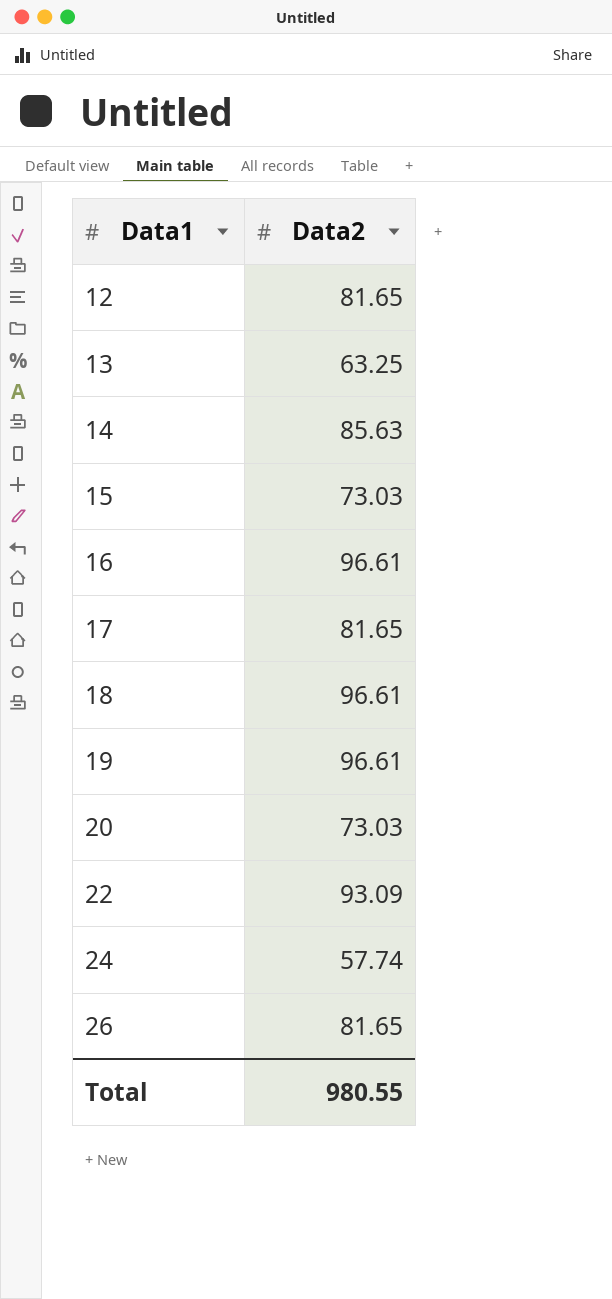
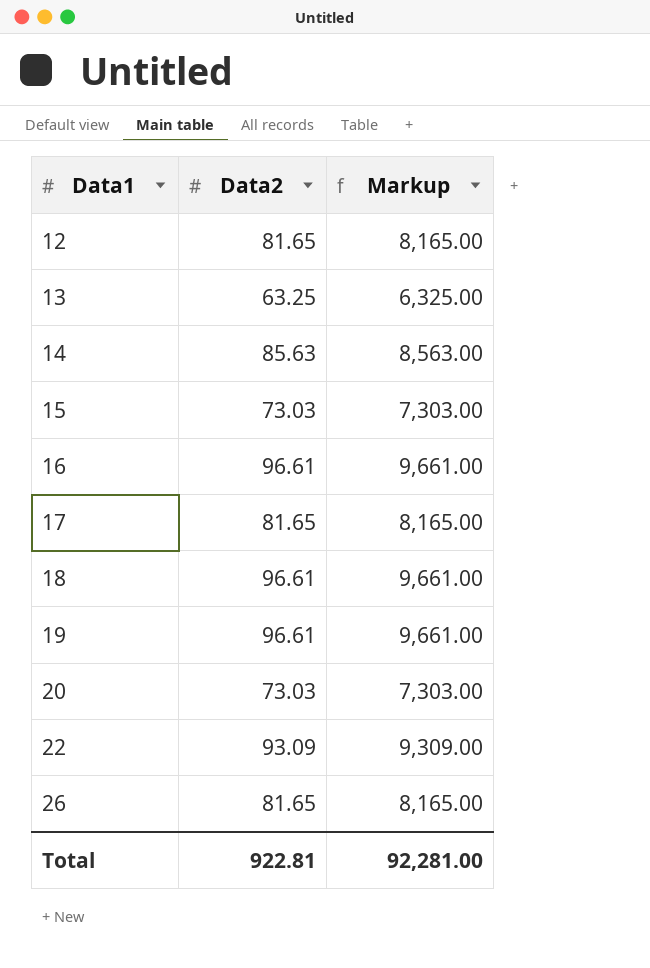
column Markup | formula: none -> [Data2] * 100
row 24: 57.74 -> none
Total | Data2: 980.55 -> 922.81

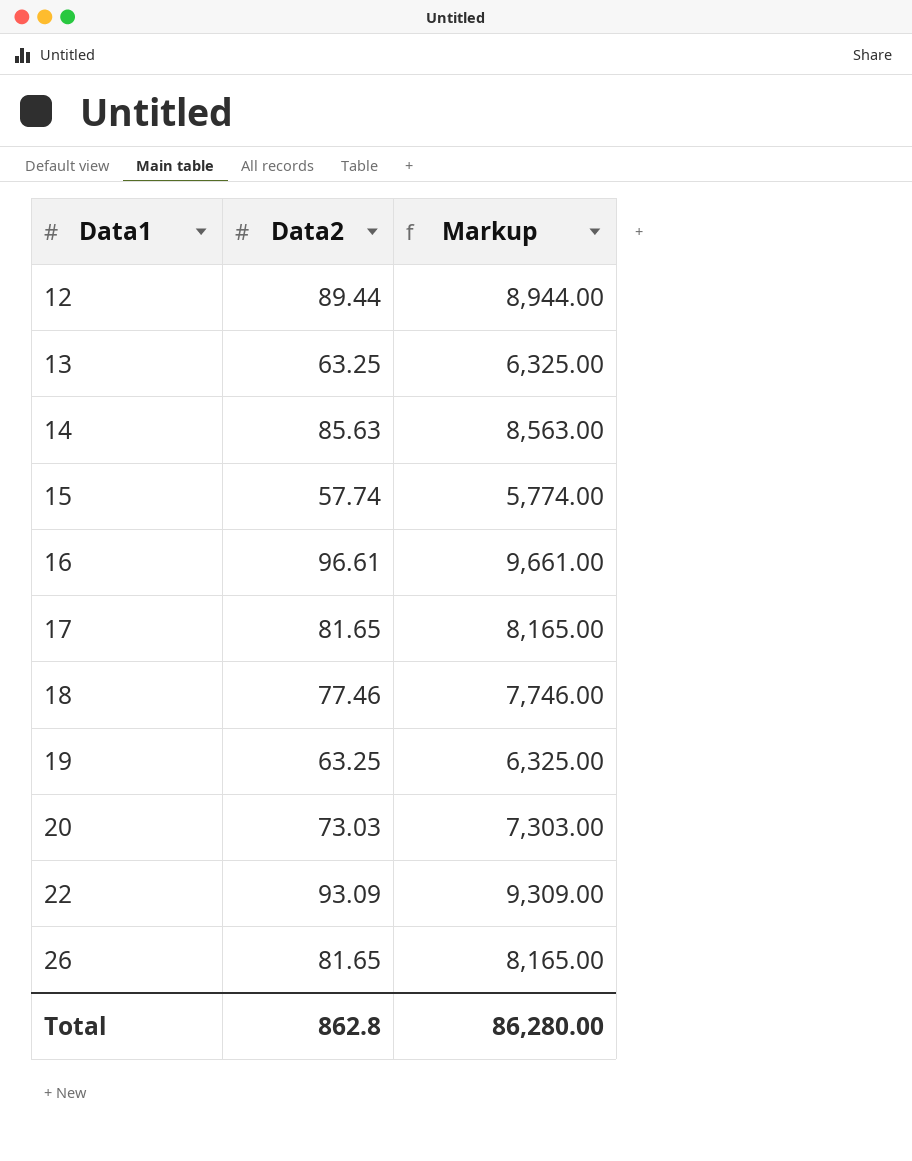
12 | Data2: 81.65 -> 89.44
12 | Markup: 8,165.00 -> 8,944.00
15 | Data2: 73.03 -> 57.74
15 | Markup: 7,303.00 -> 5,774.00
18 | Data2: 96.61 -> 77.46
18 | Markup: 9,661.00 -> 7,746.00
19 | Data2: 96.61 -> 63.25
19 | Markup: 9,661.00 -> 6,325.00
Total | Data2: 922.81 -> 862.8
Total | Markup: 92,281.00 -> 86,280.00

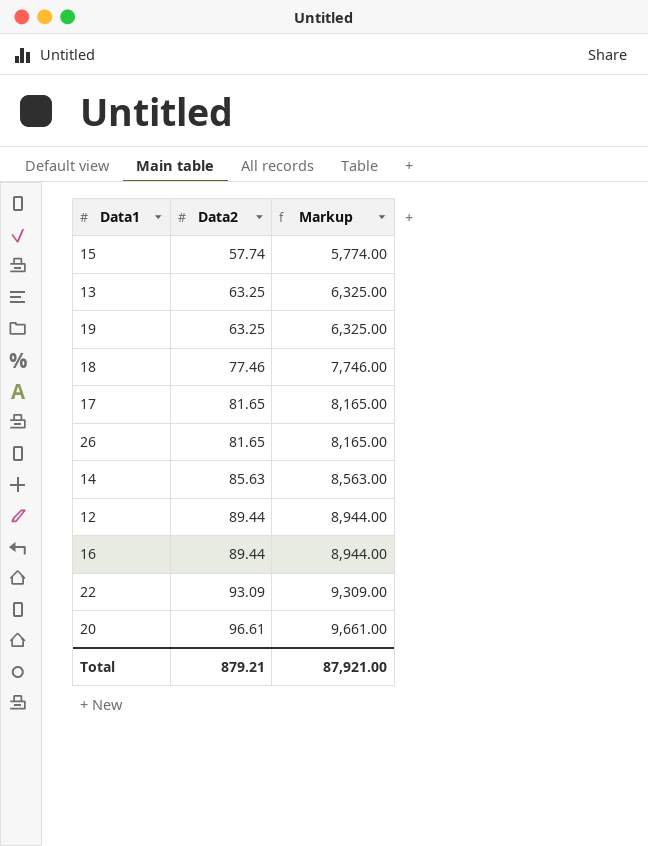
row order: Data1 ascending -> Data2 ascending
16 | Data2: 96.61 -> 89.44
16 | Markup: 9,661.00 -> 8,944.00
20 | Data2: 73.03 -> 96.61
20 | Markup: 7,303.00 -> 9,661.00
Total | Data2: 862.8 -> 879.21
Total | Markup: 86,280.00 -> 87,921.00

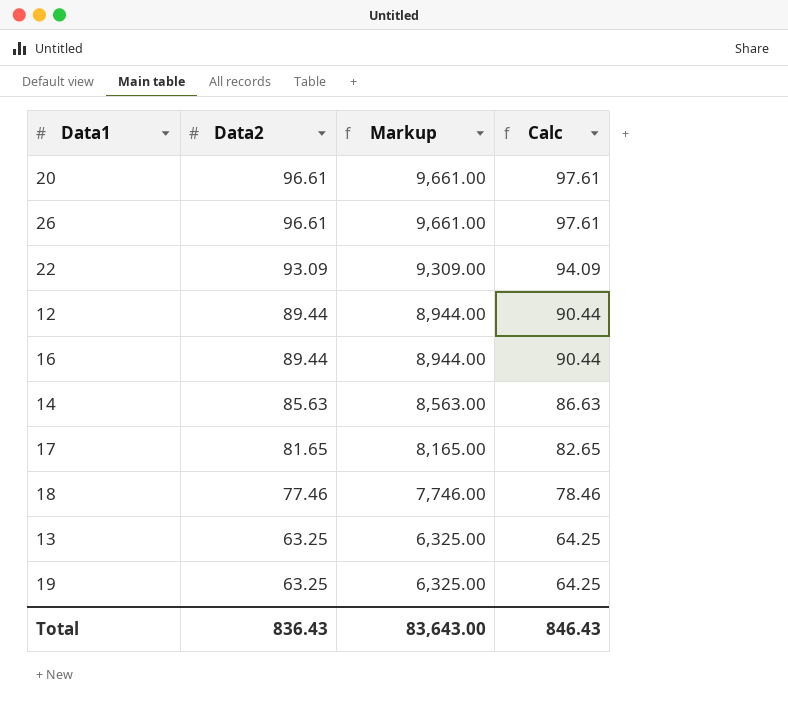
row order: Data2 ascending -> Data2 descending
column Calc | formula: none -> [Data2] + 1
row 15: 57.74 | 5,774.00 -> none
26 | Data2: 81.65 -> 96.61
26 | Markup: 8,165.00 -> 9,661.00
Total | Data2: 879.21 -> 836.43
Total | Markup: 87,921.00 -> 83,643.00

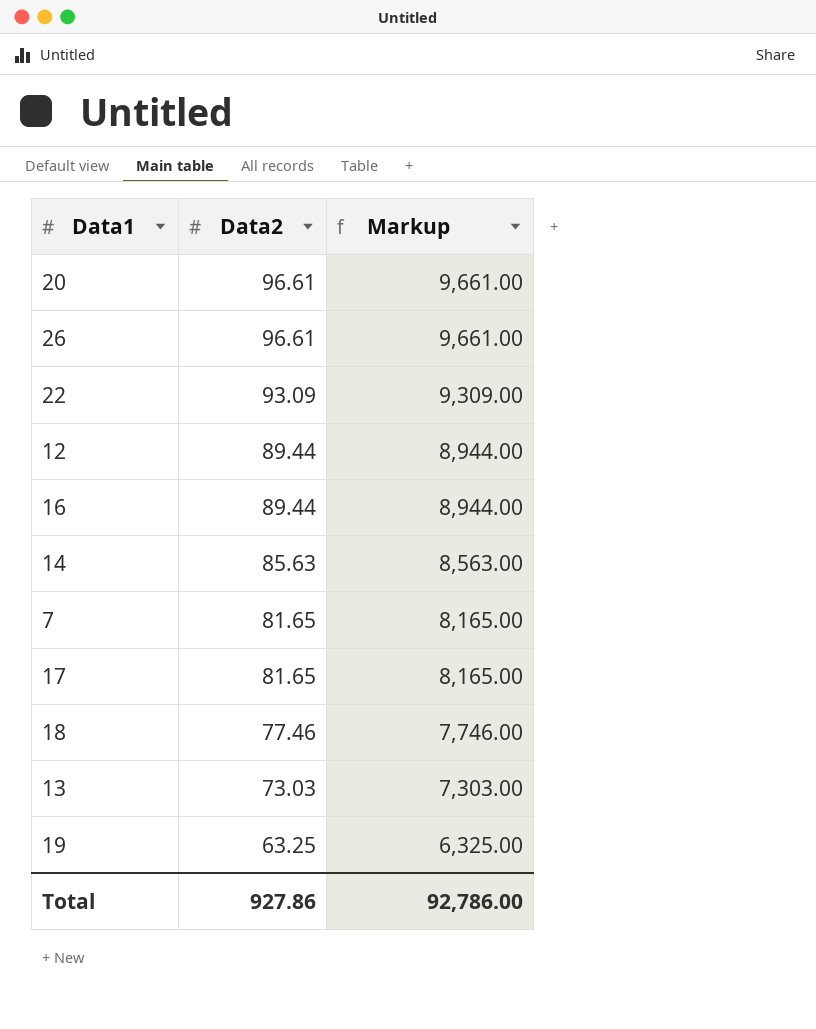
column Calc | formula: [Data2] + 1 -> none
row 7: none -> 81.65 | 8,165.00
13 | Data2: 63.25 -> 73.03
13 | Markup: 6,325.00 -> 7,303.00
Total | Data2: 836.43 -> 927.86
Total | Markup: 83,643.00 -> 92,786.00

